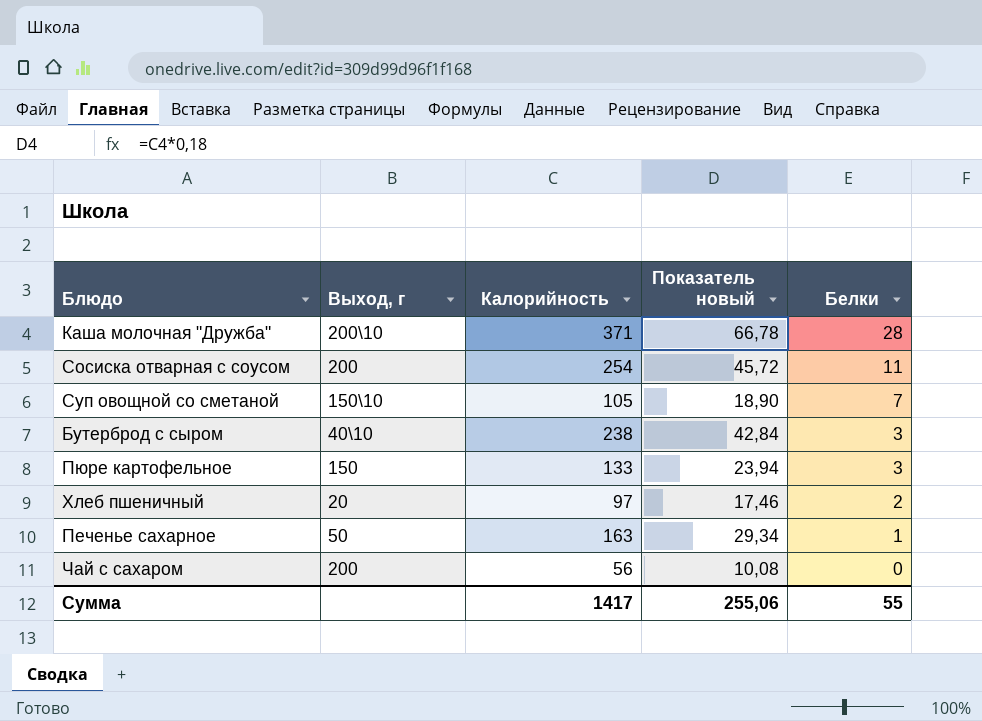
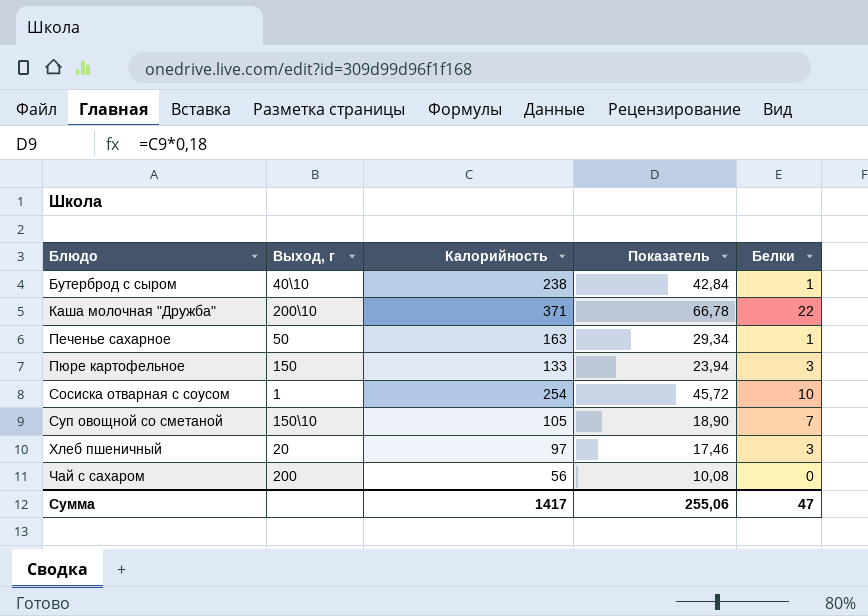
row order: Белки descending -> Блюдо ascending
column name: Показатель новый -> Показатель
Бутерброд с сыром | Белки: 3 -> 1
Каша молочная "Дружба" | Белки: 28 -> 22
Сосиска отварная с соусом | Выход, г: 200 -> 1
Сосиска отварная с соусом | Белки: 11 -> 10
Хлеб пшеничный | Белки: 2 -> 3
Сумма | Белки: 55 -> 47

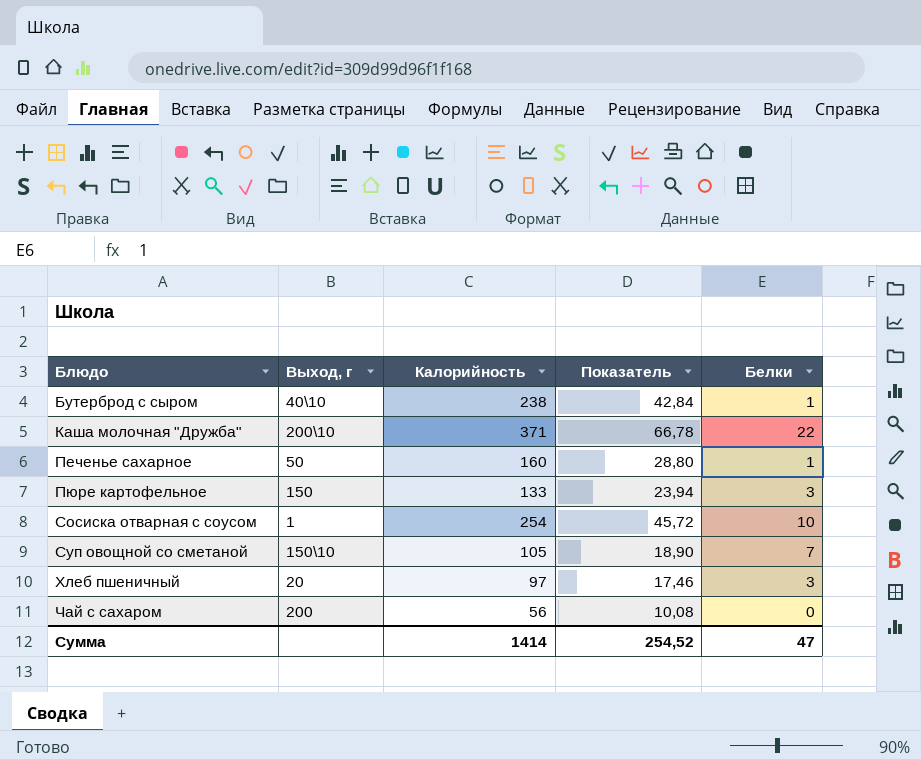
Печенье сахарное | Калорийность: 163 -> 160
Печенье сахарное | Показатель: 29,34 -> 28,80
Сумма | Калорийность: 1417 -> 1414
Сумма | Показатель: 255,06 -> 254,52

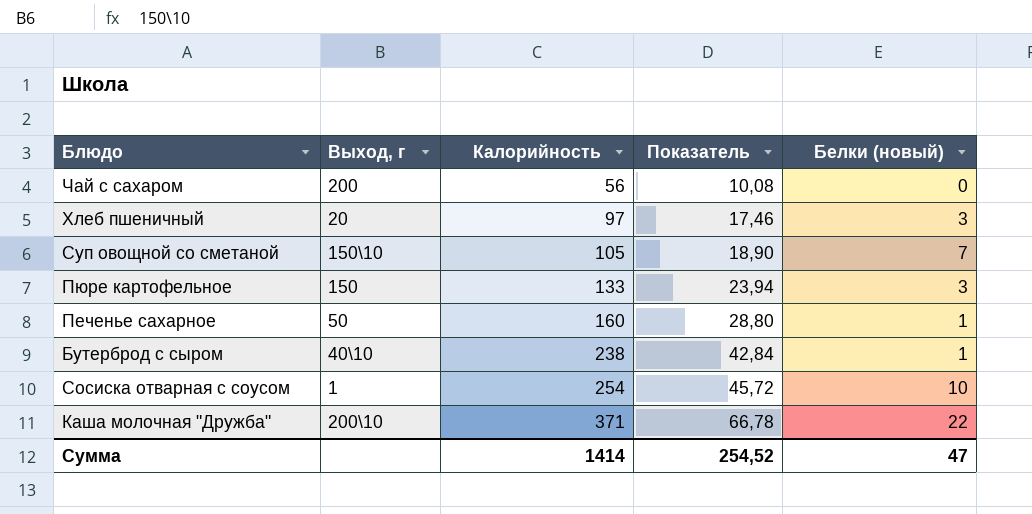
row order: Блюдо ascending -> Калорийность ascending
column name: Белки -> Белки (новый)

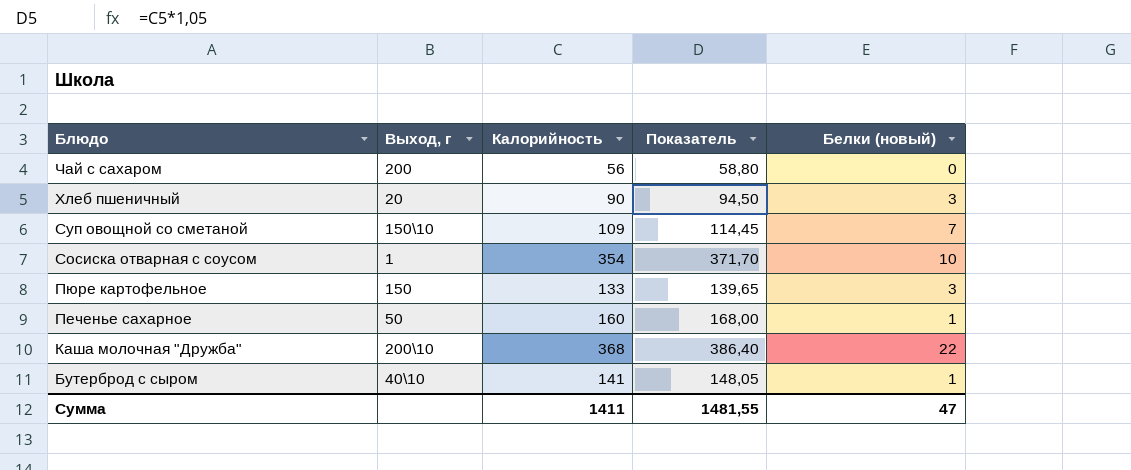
row order: Калорийность ascending -> Блюдо descending
column Показатель | formula: [Калорийность] * 0,18 -> [Калорийность] * 1,05
Хлеб пшеничный | Калорийность: 97 -> 90
Суп овощной со сметаной | Калорийность: 105 -> 109
Сосиска отварная с соусом | Калорийность: 254 -> 354
Каша молочная "Дружба" | Калорийность: 371 -> 368
Бутерброд с сыром | Калорийность: 238 -> 141
Сумма | Калорийность: 1414 -> 1411
Сумма | Показатель: 254,52 -> 1481,55

